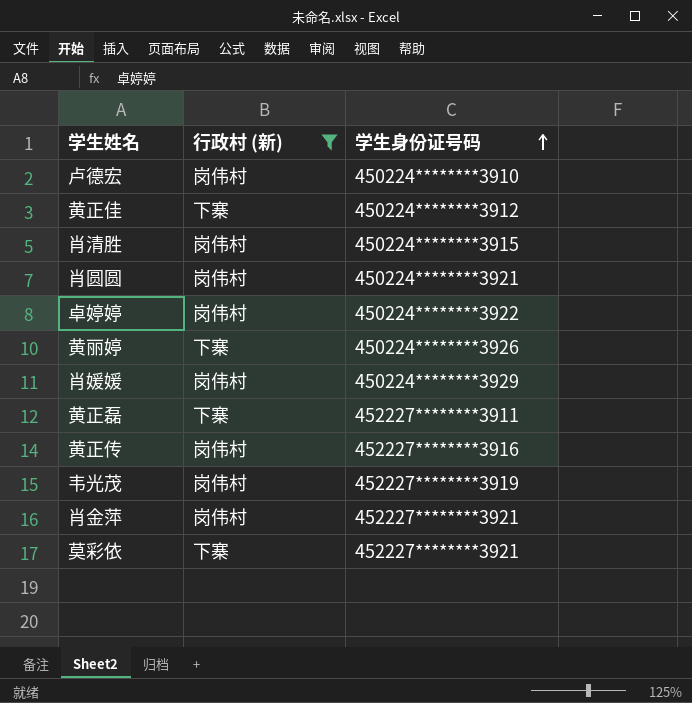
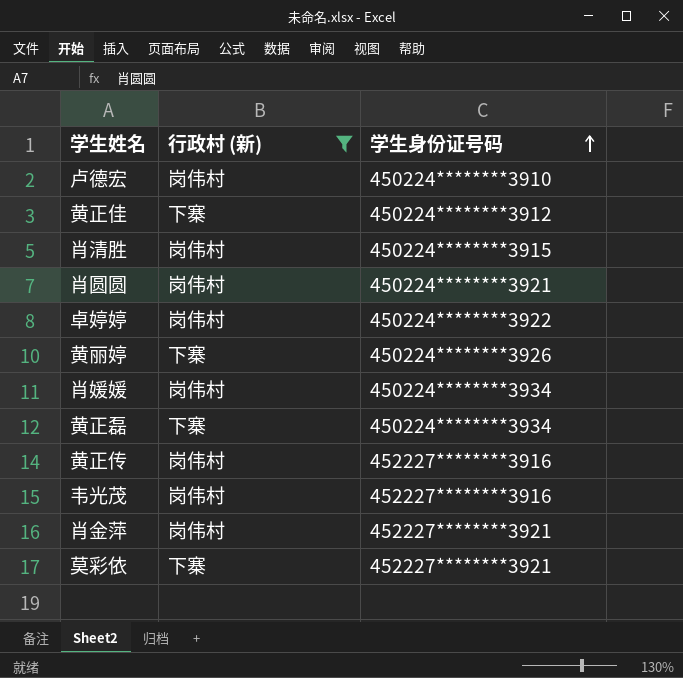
肖媛媛 | 学生身份证号码: 450224********3929 -> 450224********3934
黄正磊 | 学生身份证号码: 452227********3911 -> 450224********3934
韦光茂 | 学生身份证号码: 452227********3919 -> 452227********3916

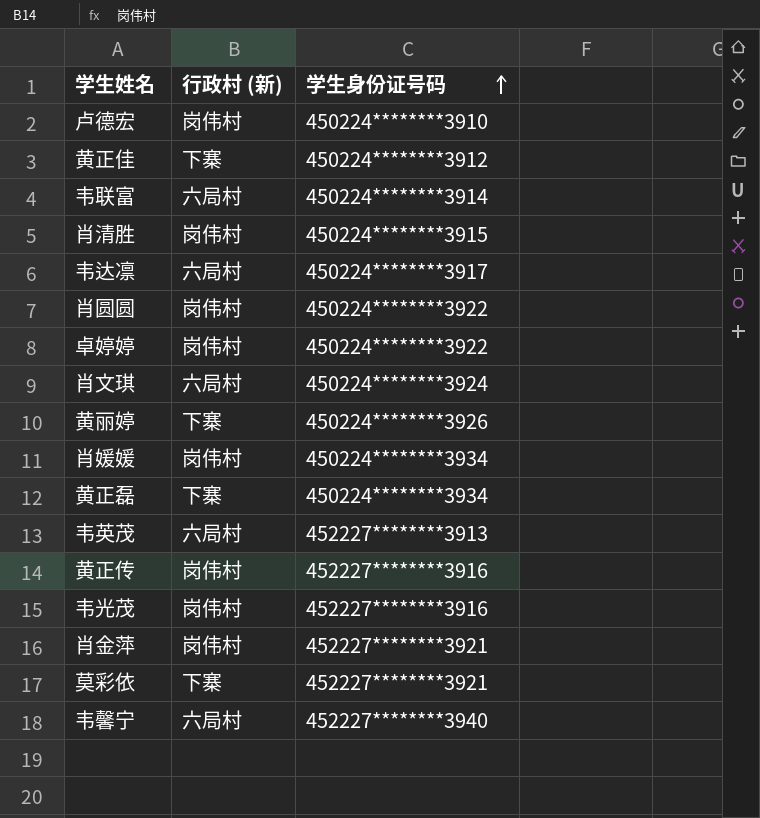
filter: 行政村 (新) != 六局村 -> none
肖圆圆 | 学生身份证号码: 450224********3921 -> 450224********3922

